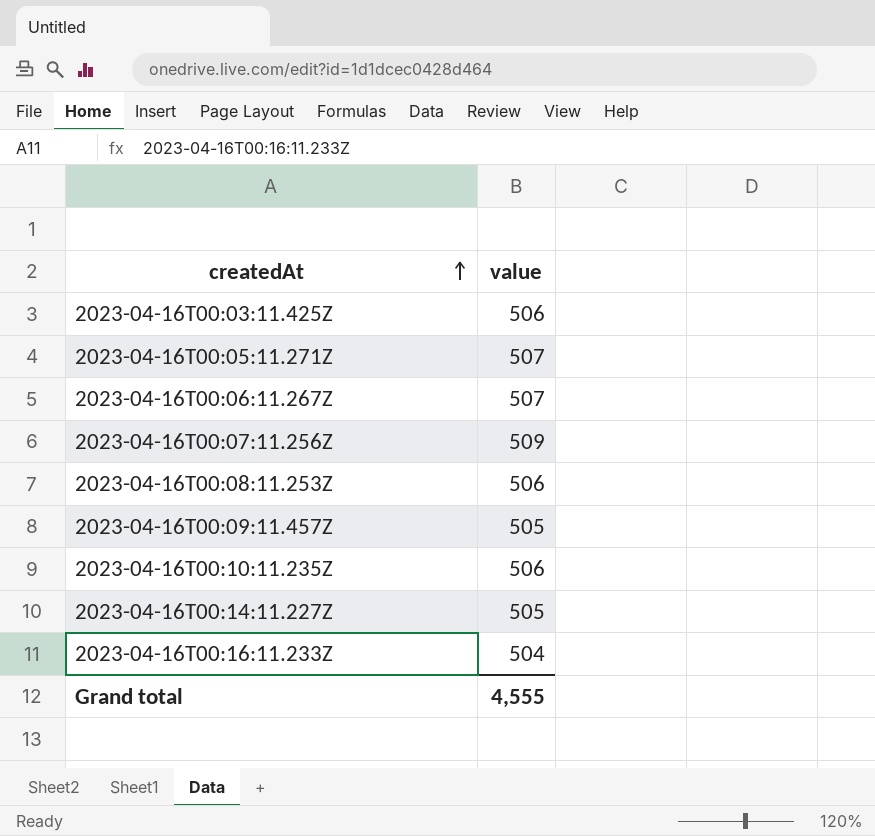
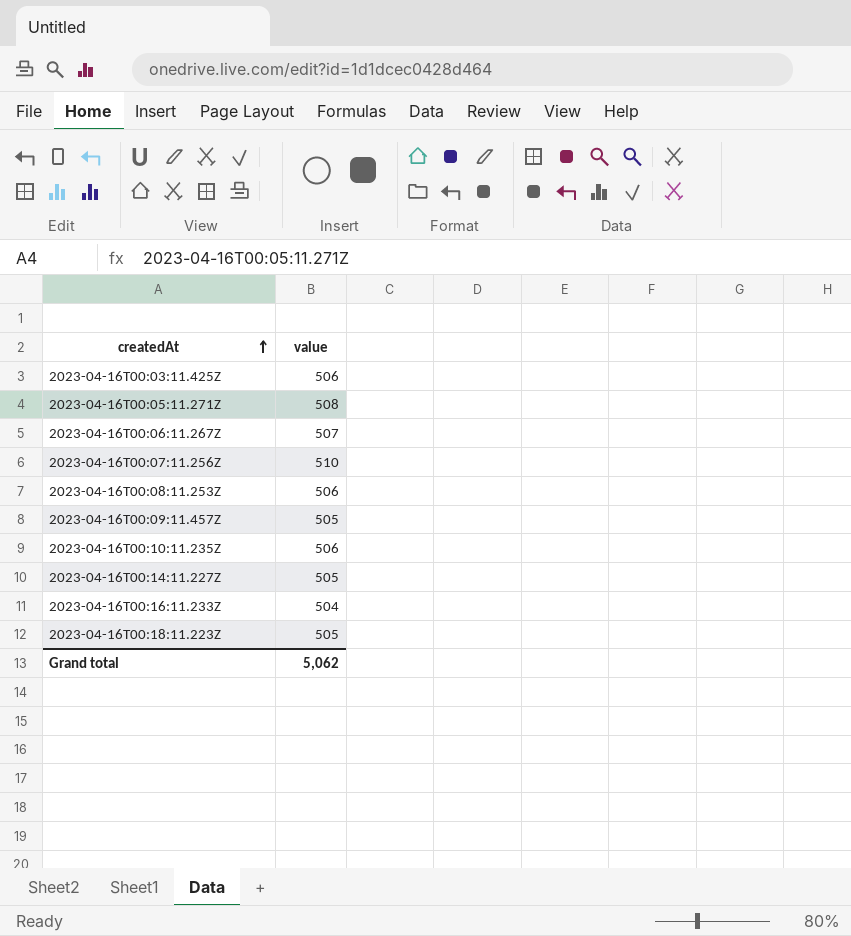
2023-04-16T00:05:11.271Z | value: 507 -> 508
2023-04-16T00:07:11.256Z | value: 509 -> 510
row 2023-04-16T00:18:11.223Z: none -> 505
Grand total | value: 4,555 -> 5,062

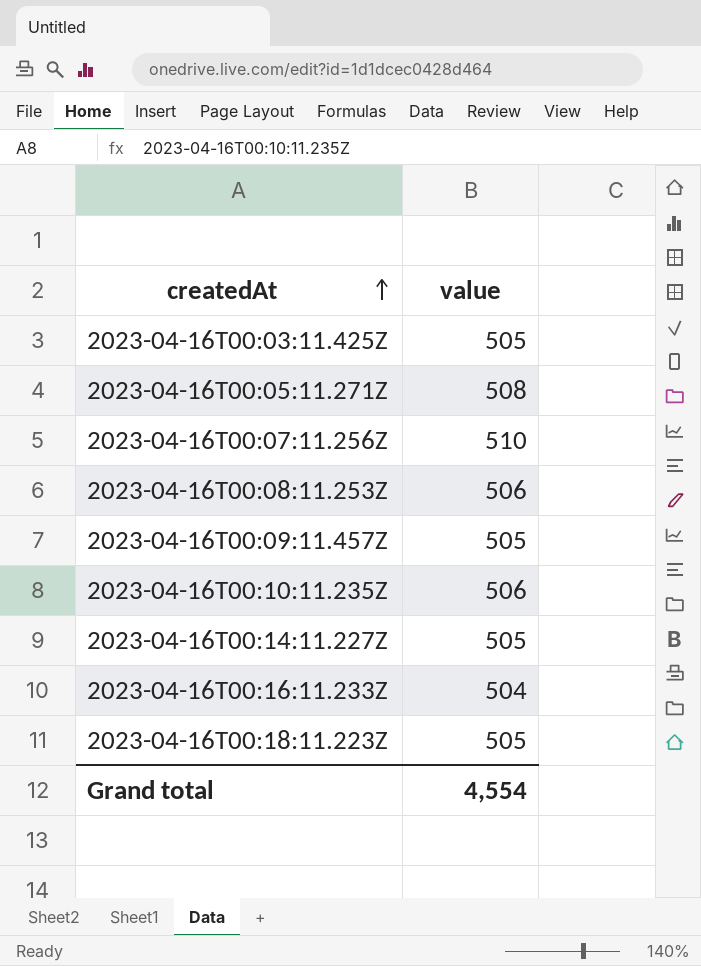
row 2023-04-16T00:06:11.267Z: 507 -> none
2023-04-16T00:03:11.425Z | value: 506 -> 505
Grand total | value: 5,062 -> 4,554

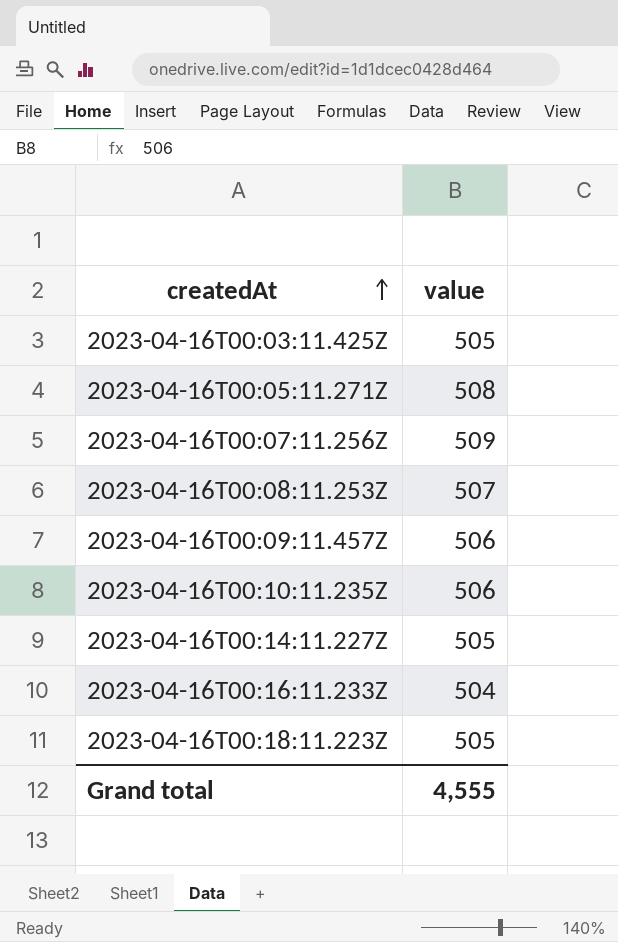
2023-04-16T00:07:11.256Z | value: 510 -> 509
2023-04-16T00:08:11.253Z | value: 506 -> 507
2023-04-16T00:09:11.457Z | value: 505 -> 506
Grand total | value: 4,554 -> 4,555

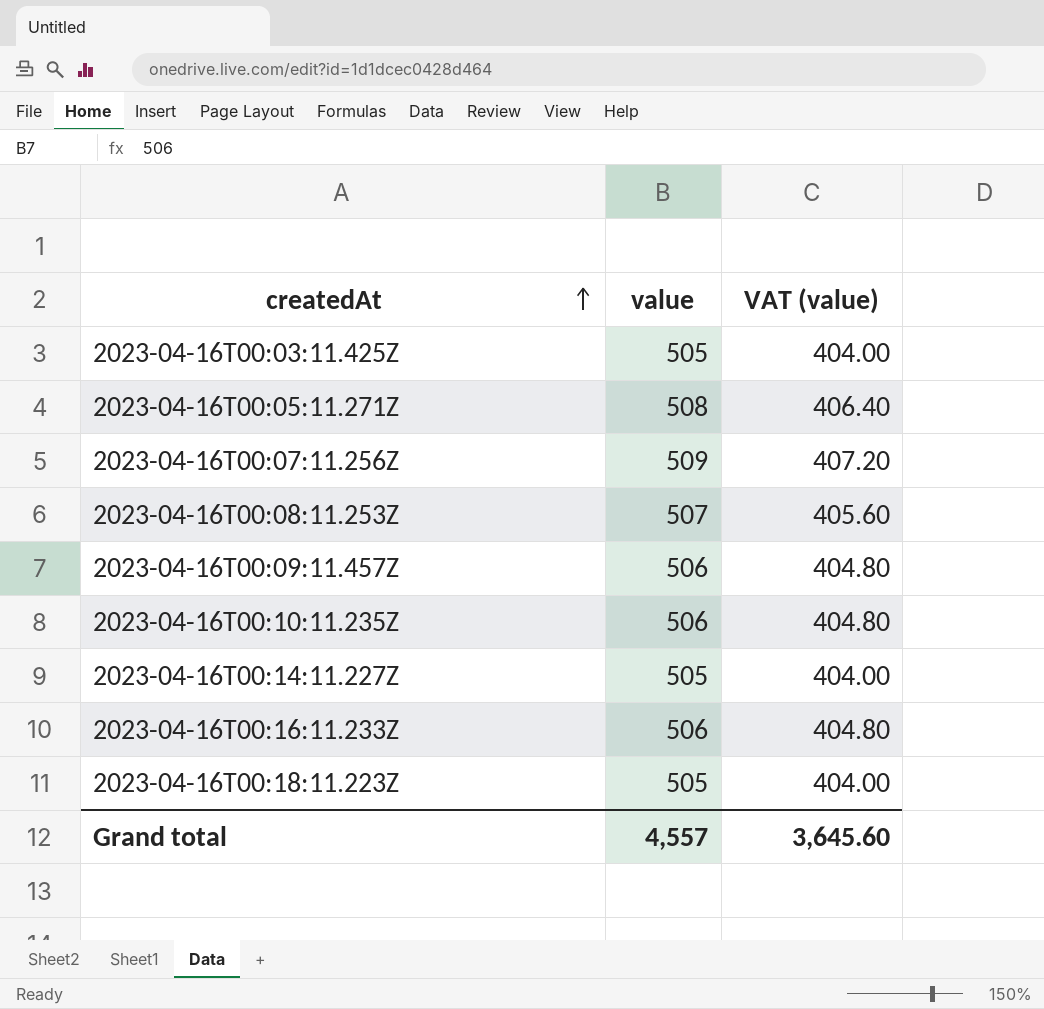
column VAT (value) | formula: none -> [value] * 0.8
2023-04-16T00:16:11.233Z | value: 504 -> 506
Grand total | value: 4,555 -> 4,557

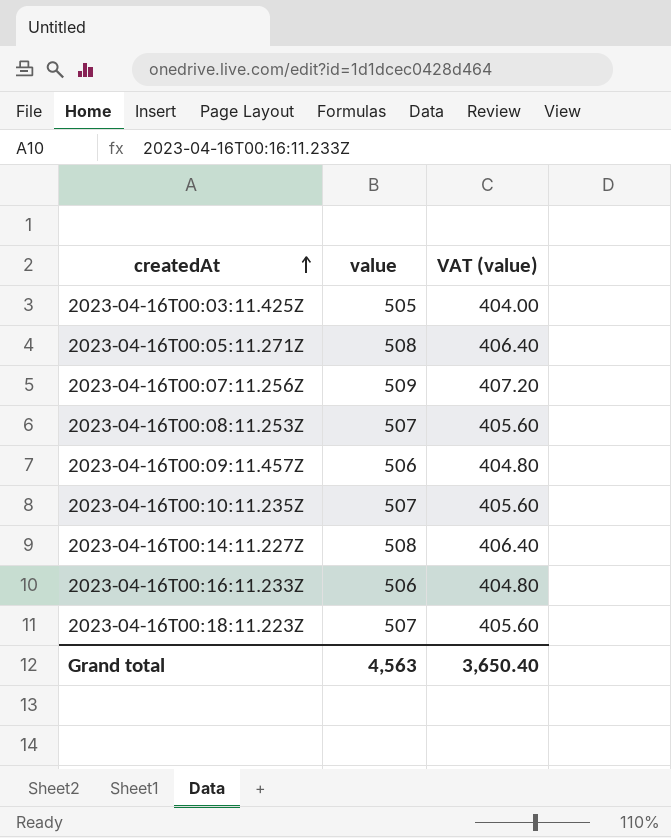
2023-04-16T00:10:11.235Z | value: 506 -> 507
2023-04-16T00:10:11.235Z | VAT (value): 404.80 -> 405.60
2023-04-16T00:14:11.227Z | value: 505 -> 508
2023-04-16T00:14:11.227Z | VAT (value): 404.00 -> 406.40
2023-04-16T00:18:11.223Z | value: 505 -> 507
2023-04-16T00:18:11.223Z | VAT (value): 404.00 -> 405.60
Grand total | value: 4,557 -> 4,563
Grand total | VAT (value): 3,645.60 -> 3,650.40

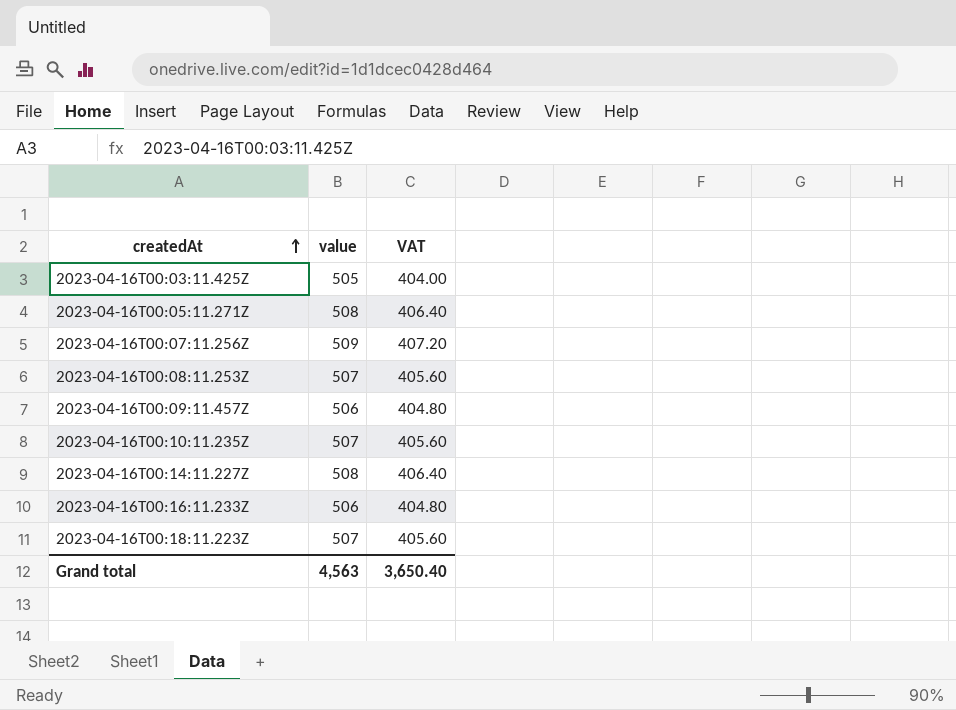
column name: VAT (value) -> VAT

